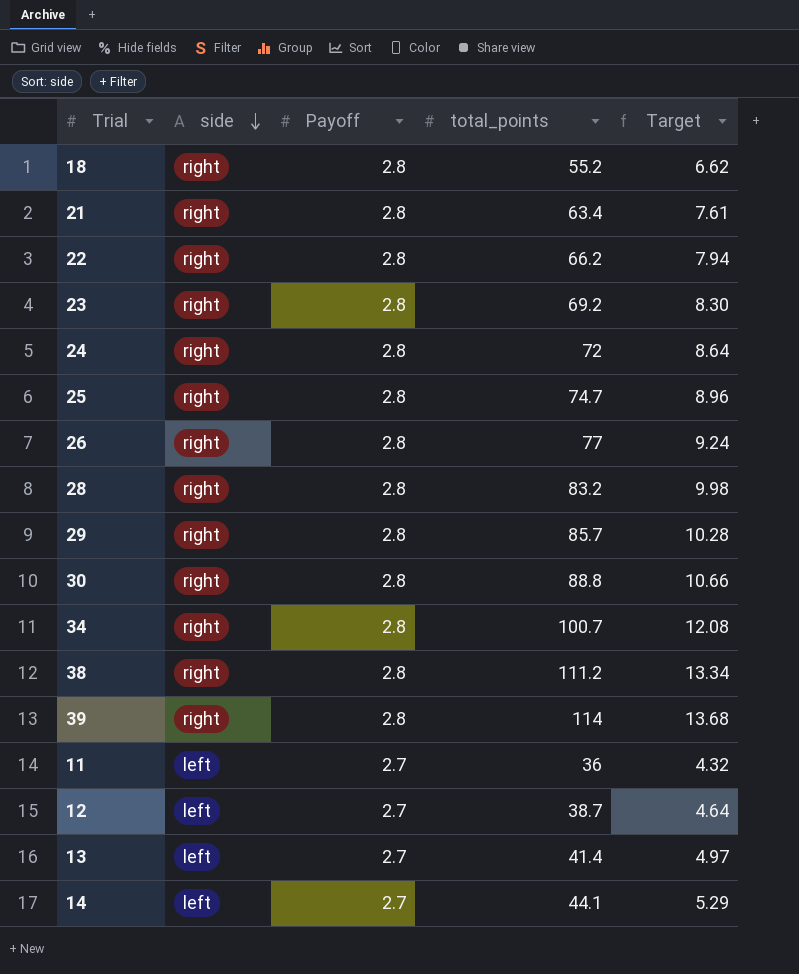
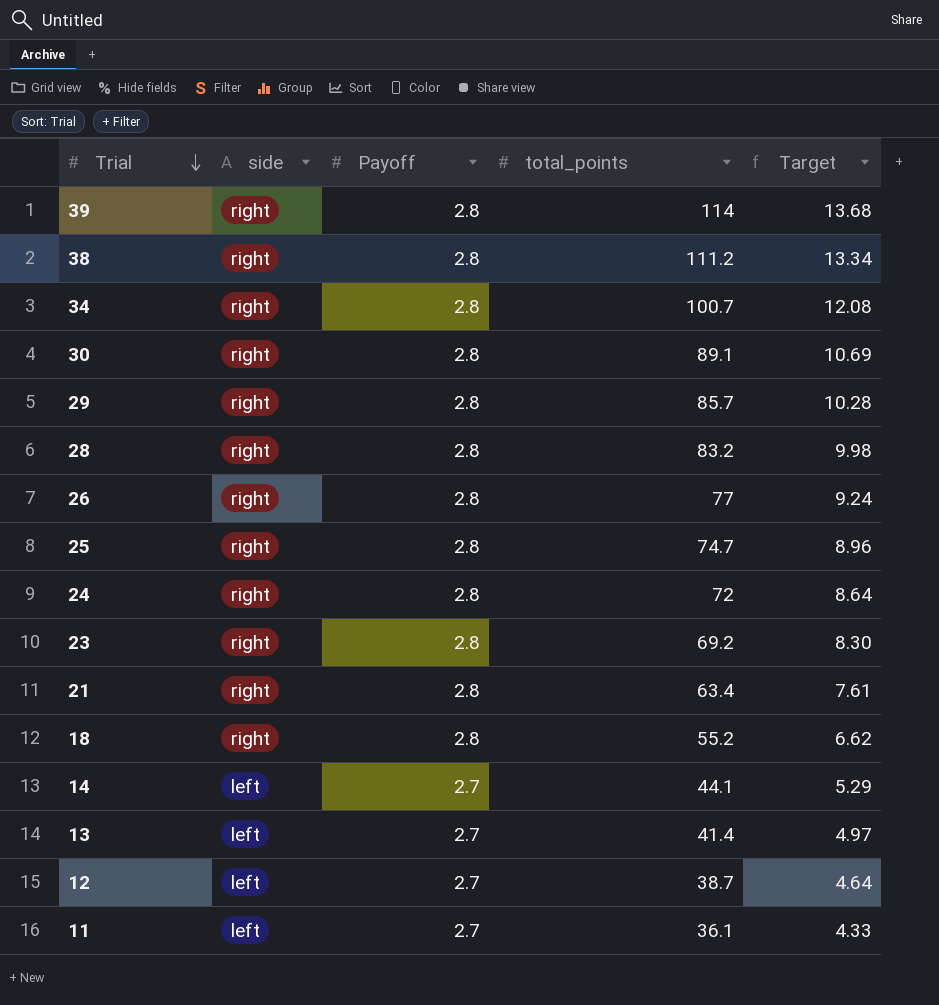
row order: side descending -> Trial descending
row 22: right | 2.8 | 66.2 | 7.94 -> none
30 | total_points: 88.8 -> 89.1
30 | Target: 10.66 -> 10.69
11 | total_points: 36 -> 36.1
11 | Target: 4.32 -> 4.33

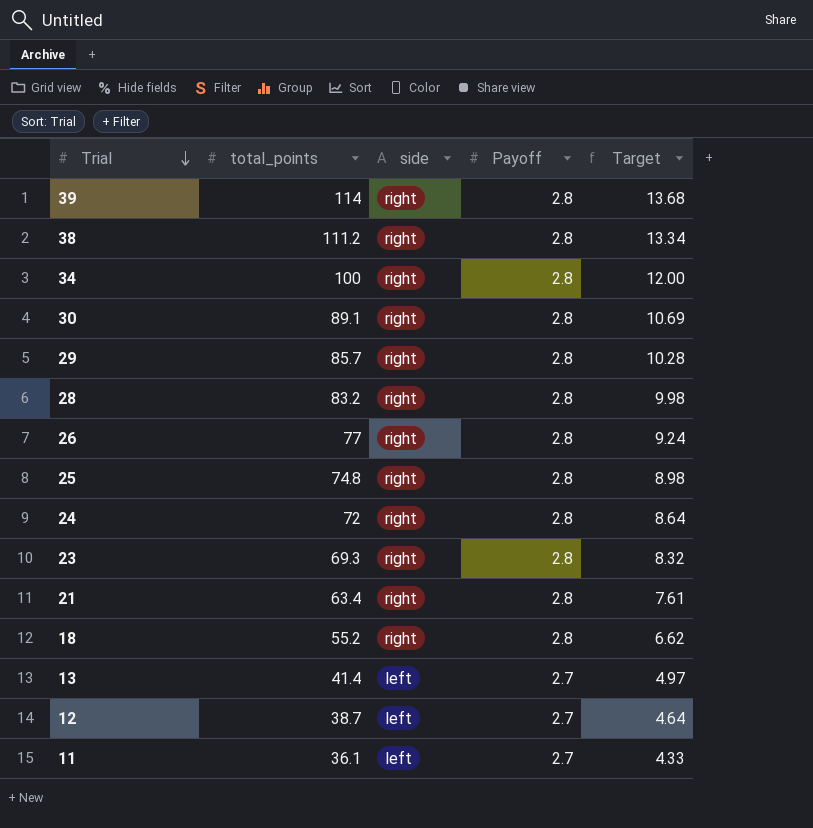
column total_points | position: 4 -> 2
row 14: left | 2.7 | 44.1 | 5.29 -> none
34 | total_points: 100.7 -> 100
34 | Target: 12.08 -> 12.00
25 | total_points: 74.7 -> 74.8
25 | Target: 8.96 -> 8.98
23 | total_points: 69.2 -> 69.3
23 | Target: 8.30 -> 8.32

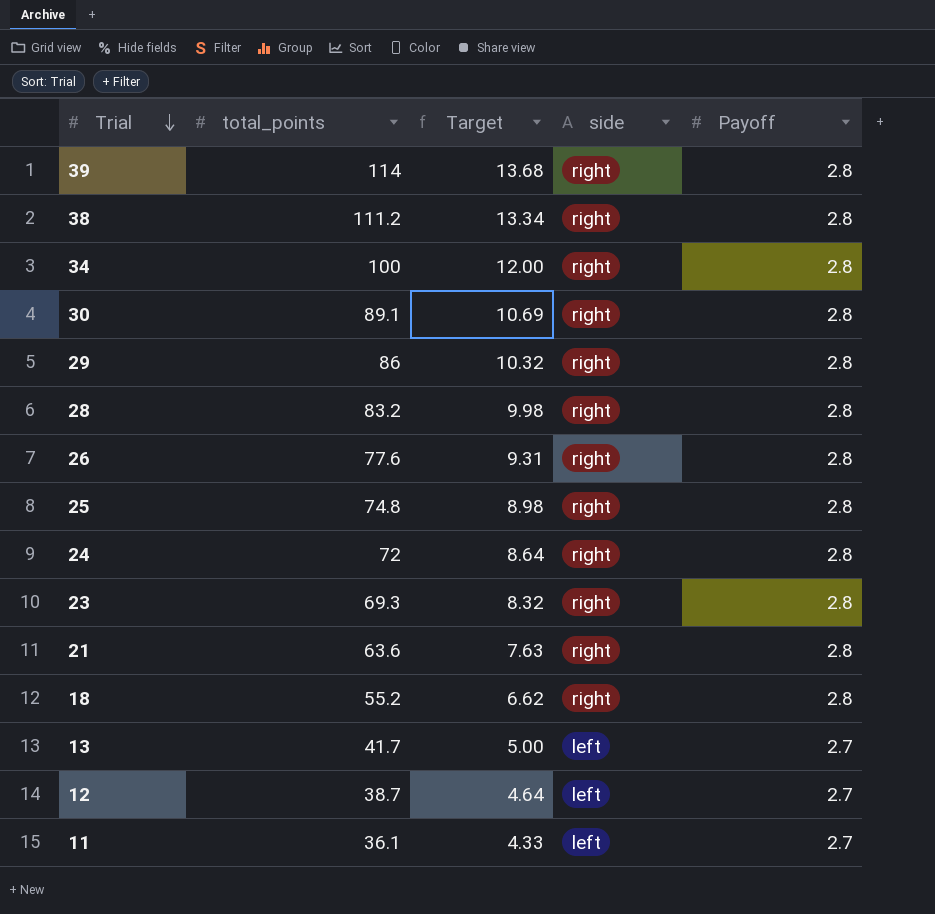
column Target | position: 5 -> 3
29 | total_points: 85.7 -> 86
29 | Target: 10.28 -> 10.32
26 | total_points: 77 -> 77.6
26 | Target: 9.24 -> 9.31
21 | total_points: 63.4 -> 63.6
21 | Target: 7.61 -> 7.63
13 | total_points: 41.4 -> 41.7
13 | Target: 4.97 -> 5.00

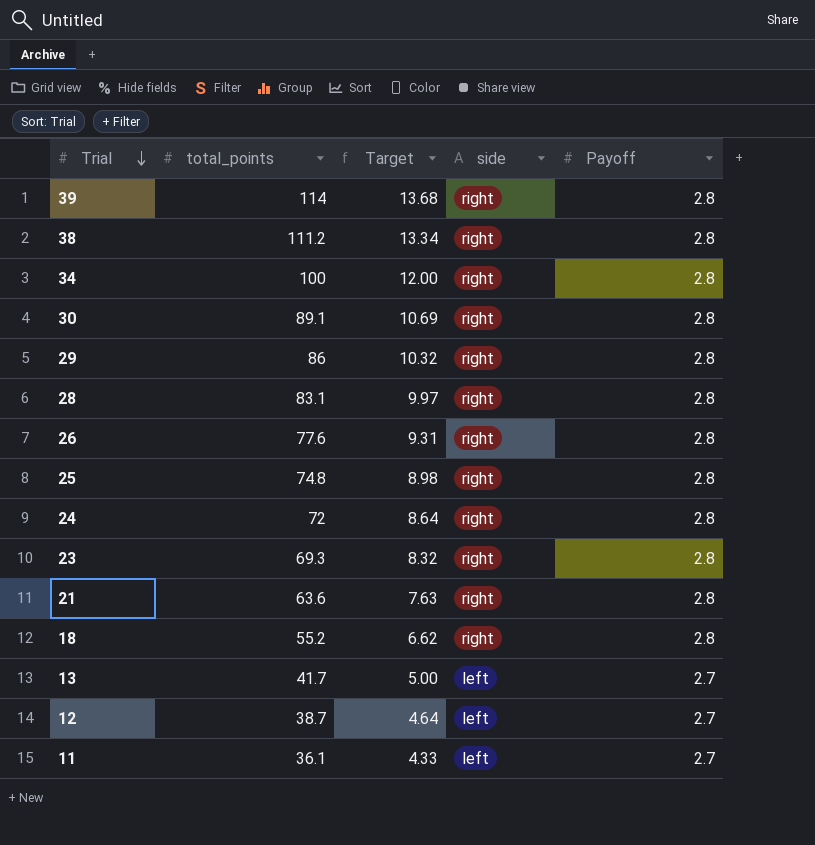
28 | total_points: 83.2 -> 83.1
28 | Target: 9.98 -> 9.97

